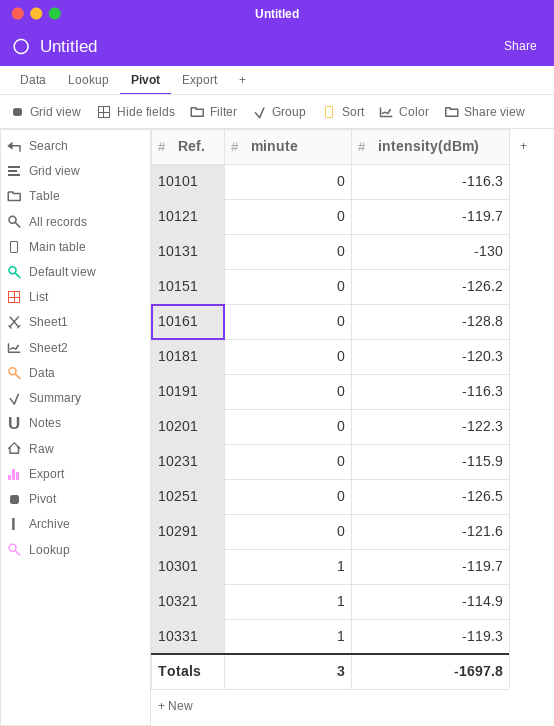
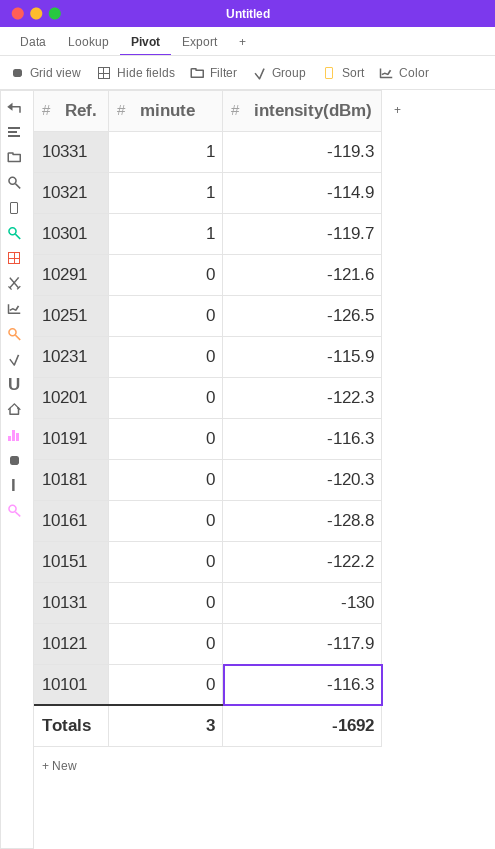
row order: Ref. ascending -> Ref. descending
10151 | intensity(dBm): -126.2 -> -122.2
10121 | intensity(dBm): -119.7 -> -117.9
Totals | intensity(dBm): -1697.8 -> -1692

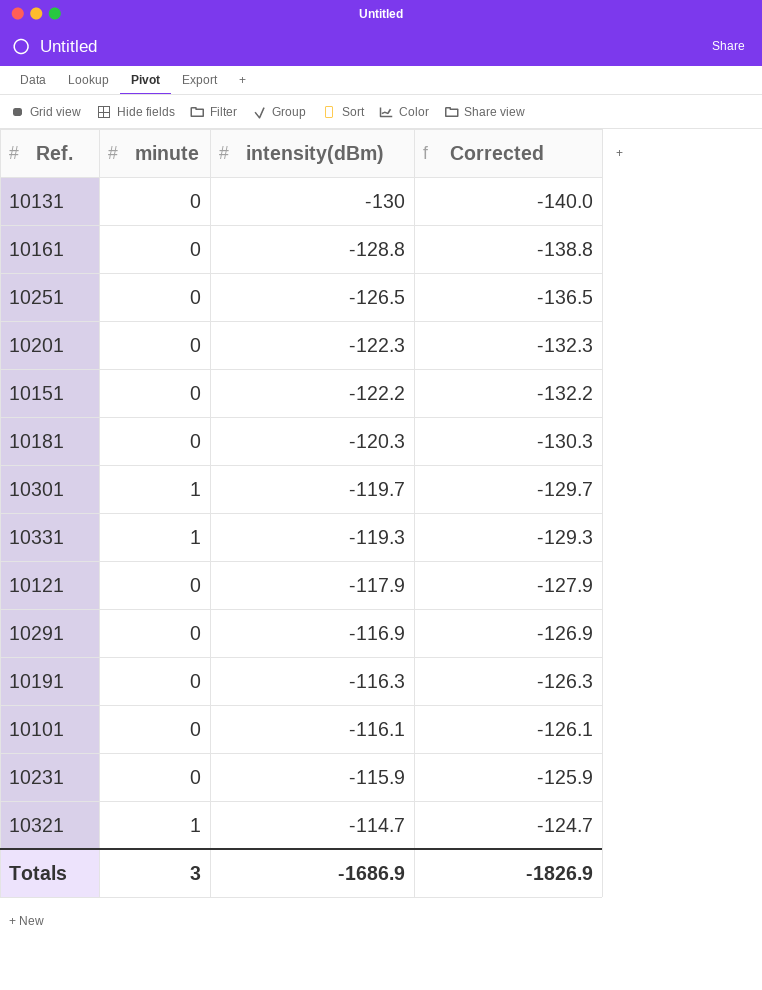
row order: Ref. descending -> intensity(dBm) ascending
column Corrected | formula: none -> [intensity(dBm)] - 10
10291 | intensity(dBm): -121.6 -> -116.9
10101 | intensity(dBm): -116.3 -> -116.1
10321 | intensity(dBm): -114.9 -> -114.7
Totals | intensity(dBm): -1692 -> -1686.9

